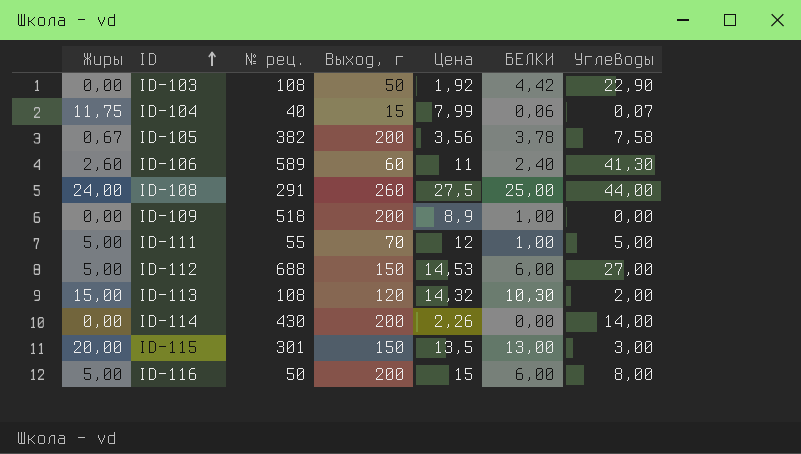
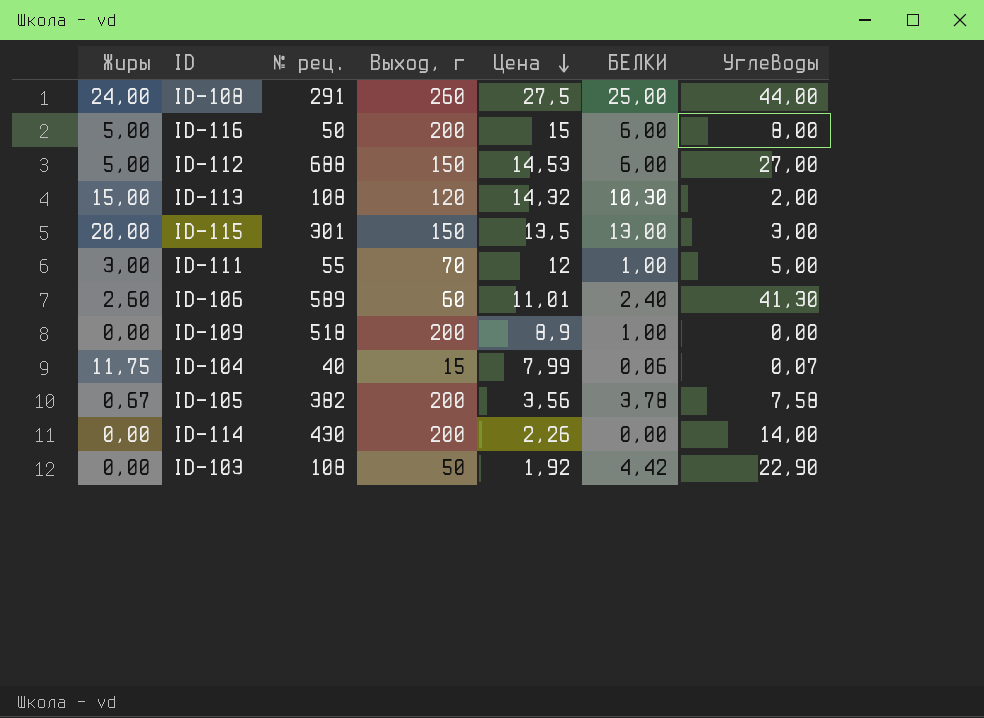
row order: ID ascending -> Цена descending
ID-111 | Жиры: 5,00 -> 3,00
ID-106 | Цена: 11 -> 11,01

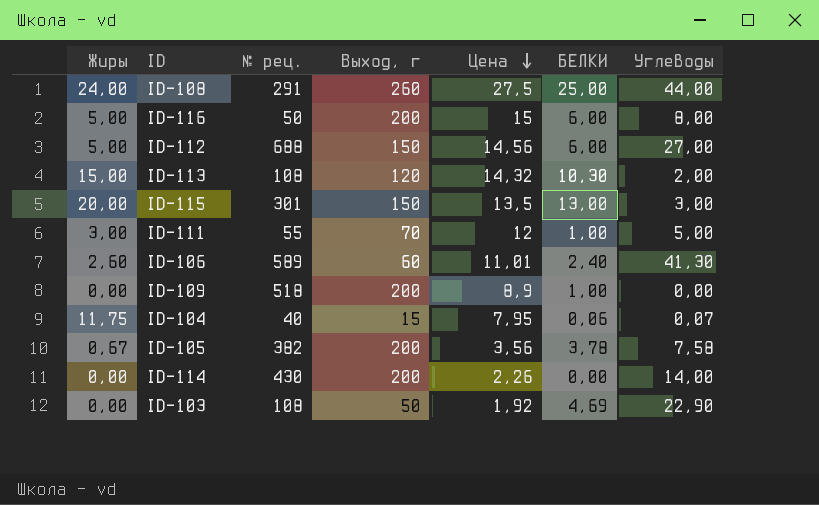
ID-112 | Цена: 14,53 -> 14,56
ID-104 | Цена: 7,99 -> 7,95
ID-103 | БЕЛКИ: 4,42 -> 4,69

